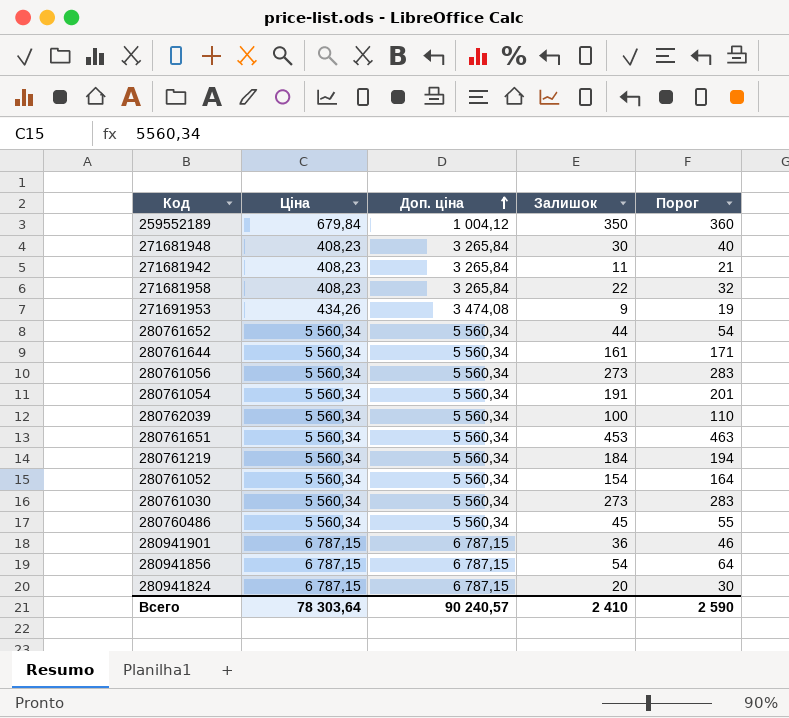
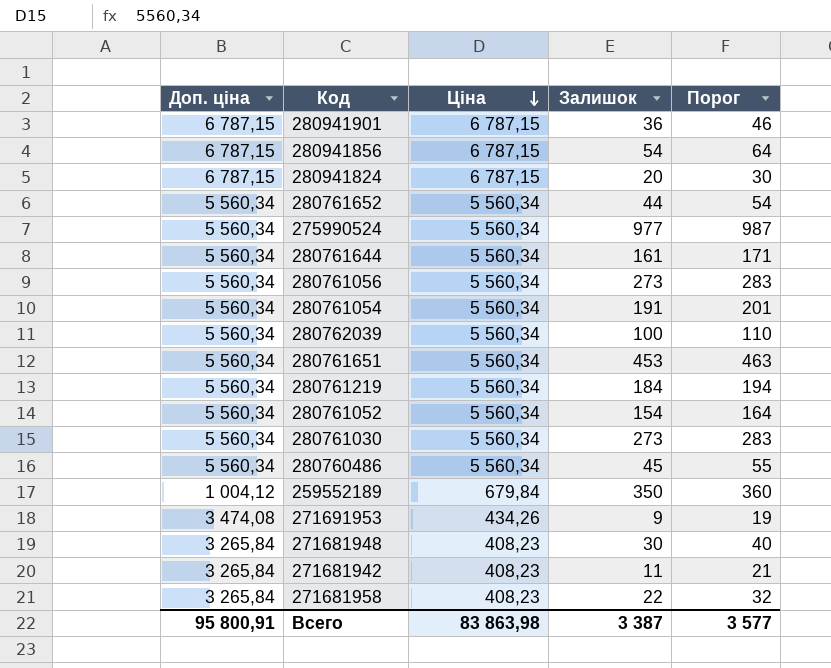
row order: Доп. ціна ascending -> Ціна descending
column Доп. ціна | position: 3 -> 1
row 275990524: none -> 5 560,34 | 5 560,34 | 977 | 987
Всего | Доп. ціна: 90 240,57 -> 95 800,91
Всего | Ціна: 78 303,64 -> 83 863,98
Всего | Залишок: 2 410 -> 3 387
Всего | Порог: 2 590 -> 3 577

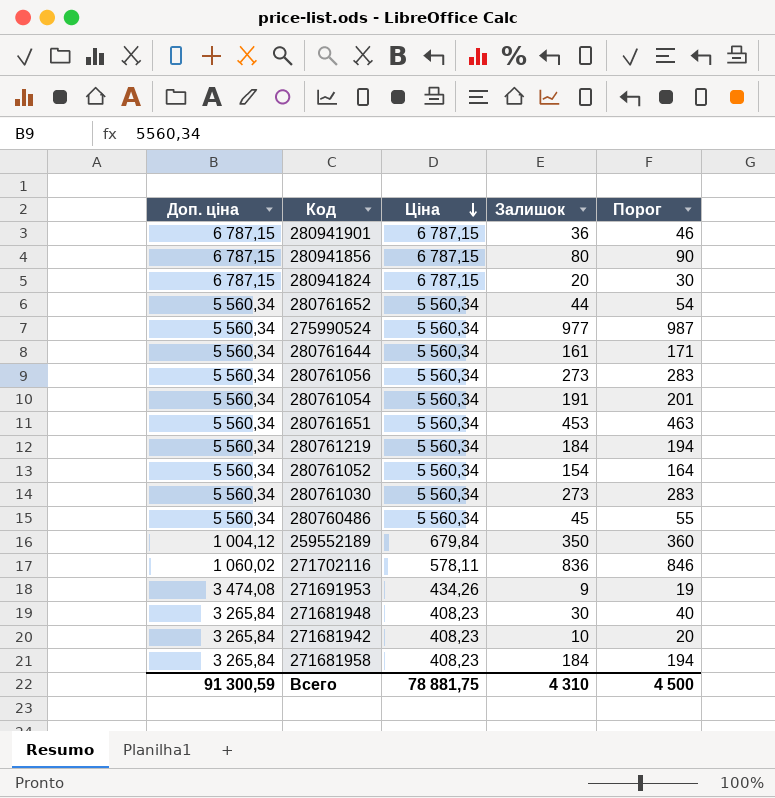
row 280762039: 5 560,34 | 5 560,34 | 100 | 110 -> none
280941856 | Залишок: 54 -> 80
280941856 | Порог: 64 -> 90
row 271702116: none -> 1 060,02 | 578,11 | 836 | 846
271681942 | Залишок: 11 -> 10
271681942 | Порог: 21 -> 20
271681958 | Залишок: 22 -> 184
271681958 | Порог: 32 -> 194
Всего | Доп. ціна: 95 800,91 -> 91 300,59
Всего | Ціна: 83 863,98 -> 78 881,75
Всего | Залишок: 3 387 -> 4 310
Всего | Порог: 3 577 -> 4 500

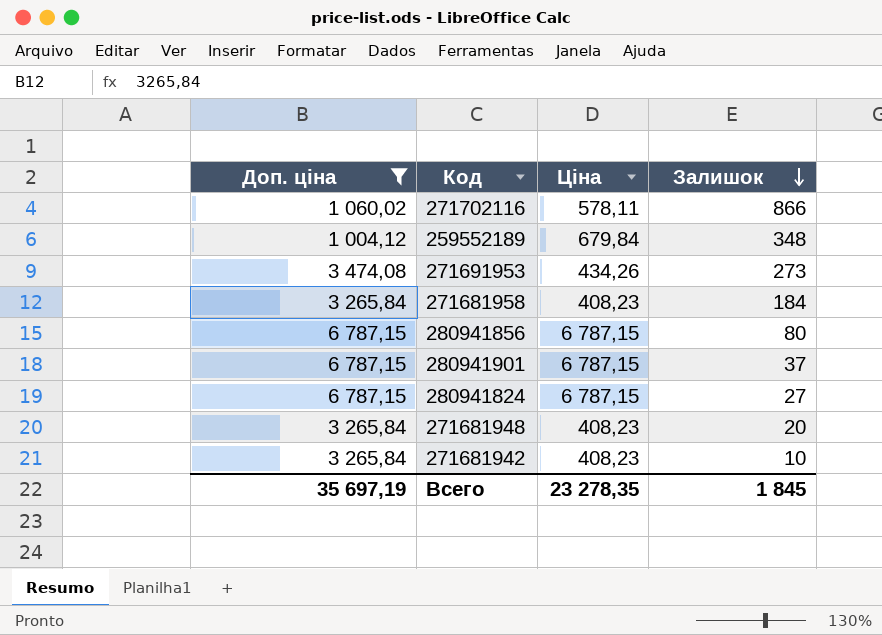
filter: none -> Доп. ціна != 5 560,34
row order: Ціна descending -> Залишок descending
column Порог | formula: [Залишок] + 10 -> none
271702116 | Залишок: 836 -> 866
259552189 | Залишок: 350 -> 348
271691953 | Залишок: 9 -> 273
280941901 | Залишок: 36 -> 37
280941824 | Залишок: 20 -> 27
271681948 | Залишок: 30 -> 20
Всего | Доп. ціна: 91 300,59 -> 35 697,19
Всего | Ціна: 78 881,75 -> 23 278,35
Всего | Залишок: 4 310 -> 1 845

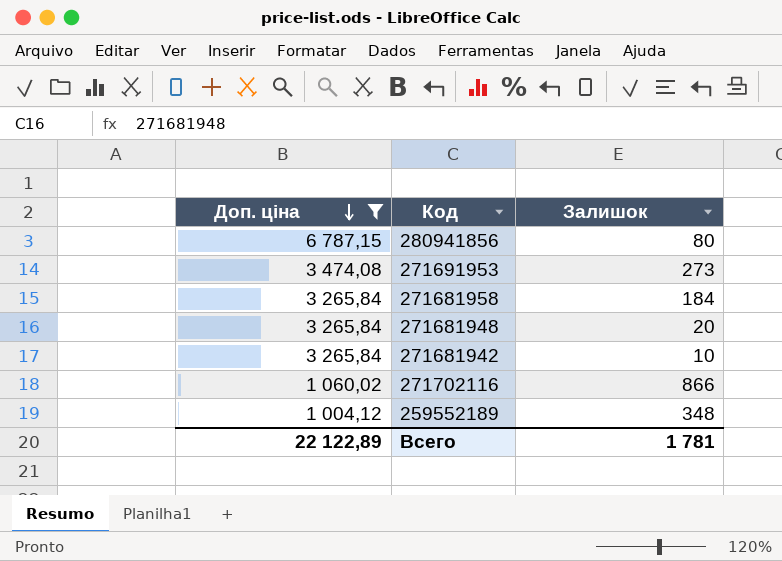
row order: Залишок descending -> Доп. ціна descending
column Ціна | position: 3 -> none
row 280941901: 6 787,15 | 6 787,15 | 37 -> none
row 280941824: 6 787,15 | 6 787,15 | 27 -> none
Всего | Доп. ціна: 35 697,19 -> 22 122,89
Всего | Залишок: 1 845 -> 1 781

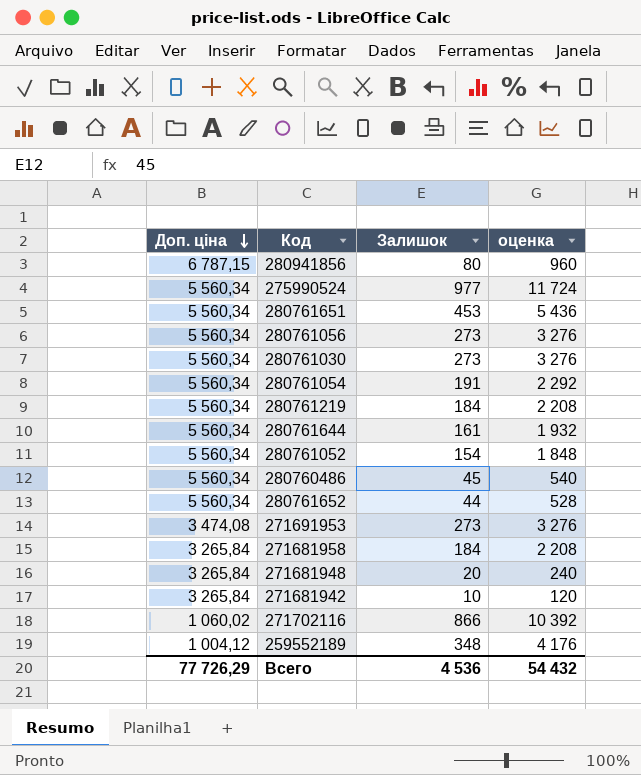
filter: Доп. ціна != 5 560,34 -> none
column оценка | formula: none -> [Залишок] * 12
Всего | Доп. ціна: 22 122,89 -> 77 726,29
Всего | Залишок: 1 781 -> 4 536

